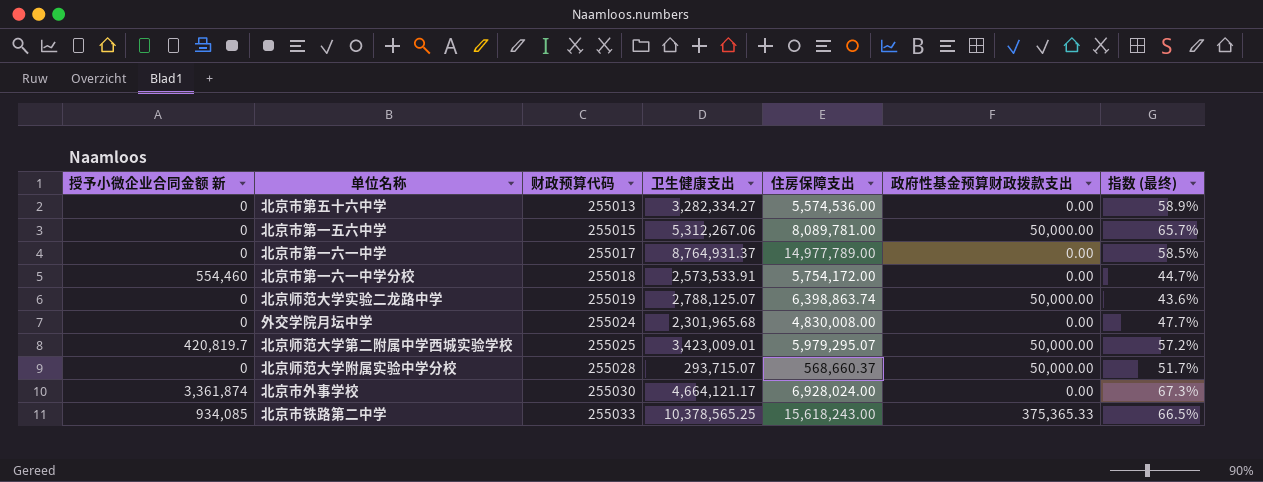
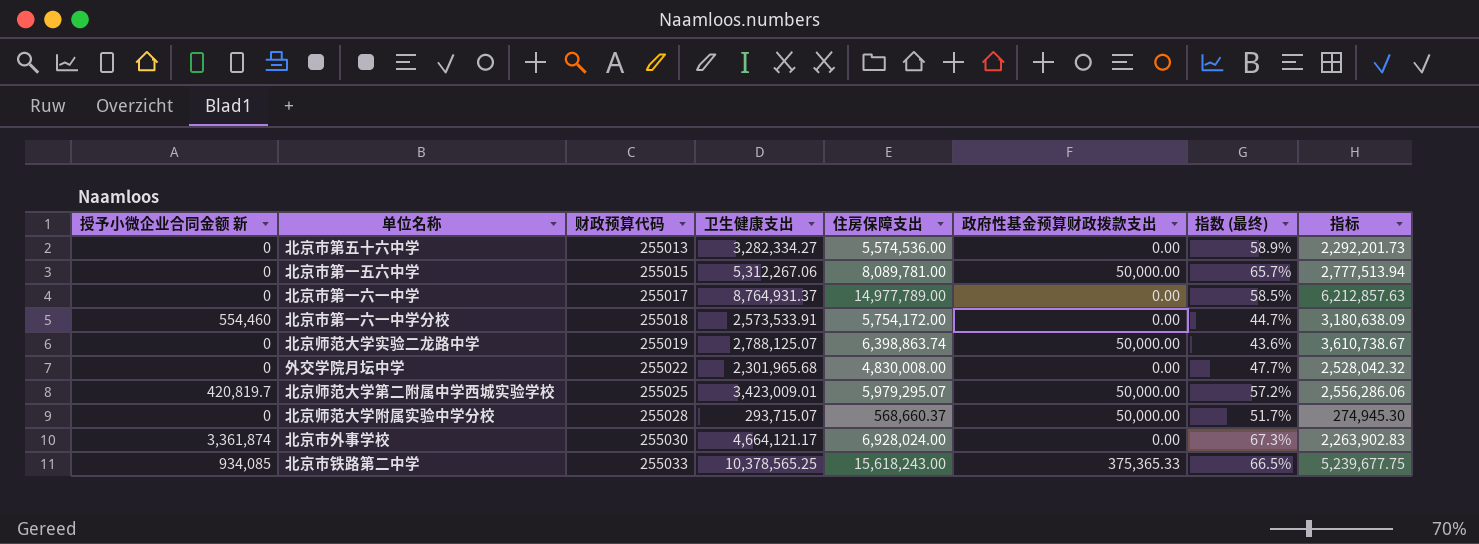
column 指标 | formula: none -> [住房保障支出] - [卫生健康支出]
外交学院月坛中学 | 财政预算代码: 255024 -> 255022

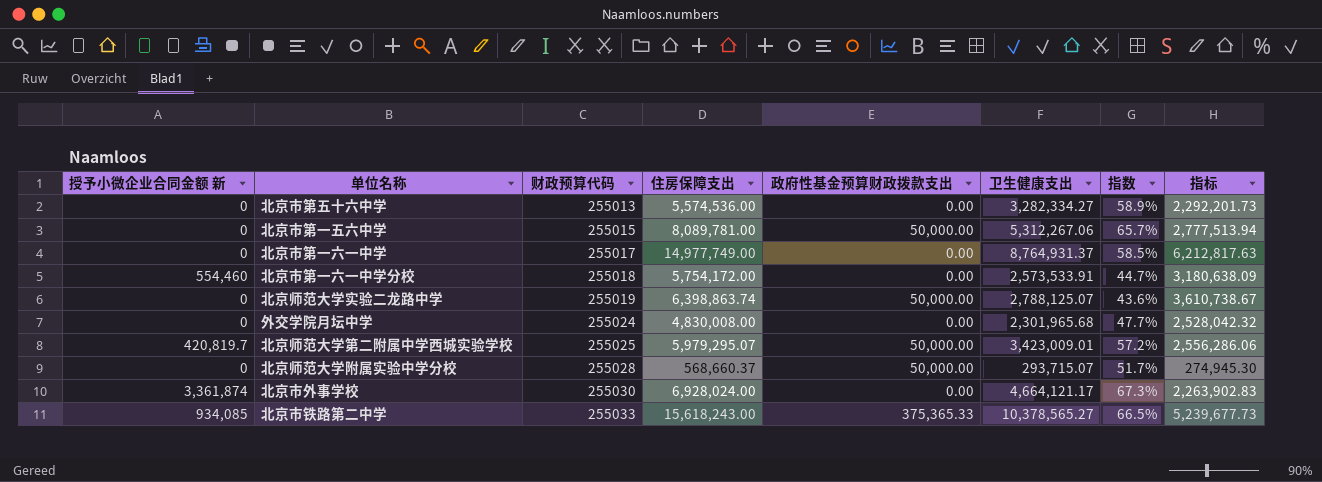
column 卫生健康支出 | position: 4 -> 6
column name: 指数 (最终) -> 指数
北京市第一六一中学 | 住房保障支出: 14,977,789.00 -> 14,977,749.00
北京市第一六一中学 | 指标: 6,212,857.63 -> 6,212,817.63
外交学院月坛中学 | 财政预算代码: 255022 -> 255024
北京市铁路第二中学 | 卫生健康支出: 10,378,565.25 -> 10,378,565.27
北京市铁路第二中学 | 指标: 5,239,677.75 -> 5,239,677.73

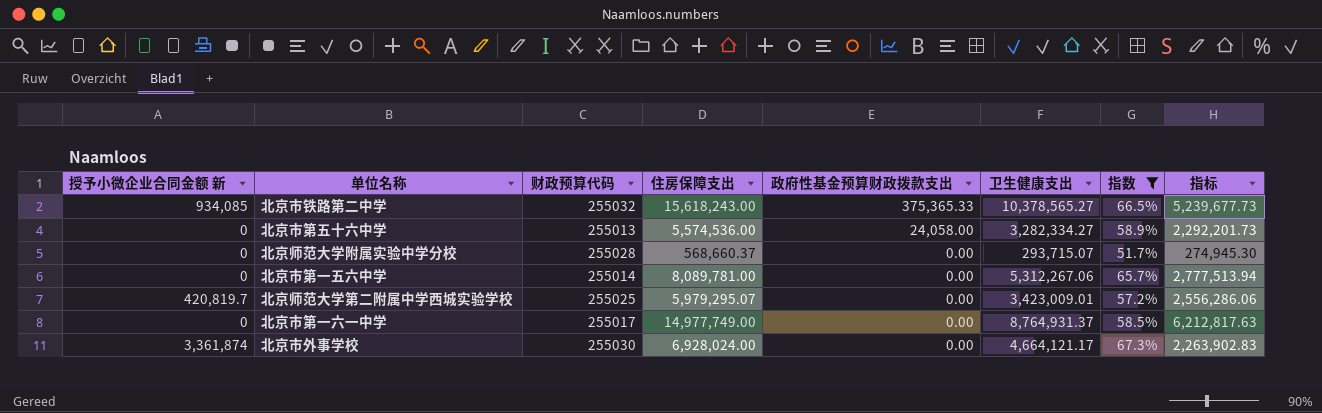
filter: none -> 指数 >= 51.7%
row order: 财政预算代码 ascending -> 政府性基金预算财政拨款支出 descending
北京市铁路第二中学 | 财政预算代码: 255033 -> 255032
北京市第五十六中学 | 政府性基金预算财政拨款支出: 0.00 -> 24,058.00
北京师范大学附属实验中学分校 | 政府性基金预算财政拨款支出: 50,000.00 -> 0.00
北京市第一五六中学 | 财政预算代码: 255015 -> 255014
北京市第一五六中学 | 政府性基金预算财政拨款支出: 50,000.00 -> 0.00
北京师范大学第二附属中学西城实验学校 | 政府性基金预算财政拨款支出: 50,000.00 -> 0.00

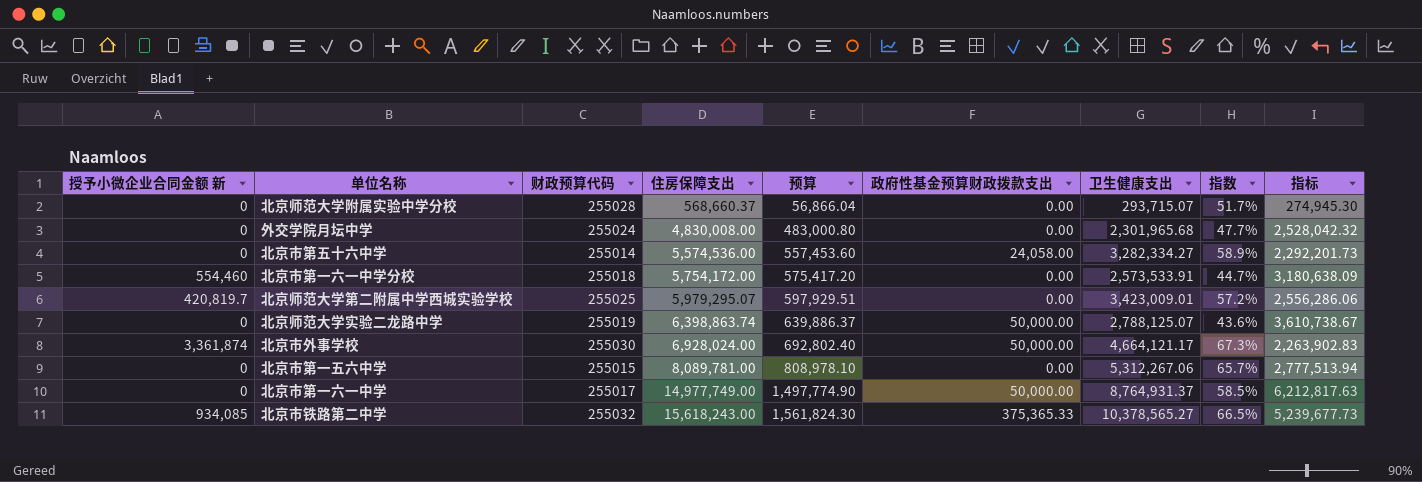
filter: 指数 >= 51.7% -> none
row order: 政府性基金预算财政拨款支出 descending -> 住房保障支出 ascending
column 预算 | formula: none -> [住房保障支出] * 0.1
北京市第五十六中学 | 财政预算代码: 255013 -> 255014
北京市外事学校 | 政府性基金预算财政拨款支出: 0.00 -> 50,000.00
北京市第一五六中学 | 财政预算代码: 255014 -> 255015
北京市第一六一中学 | 政府性基金预算财政拨款支出: 0.00 -> 50,000.00

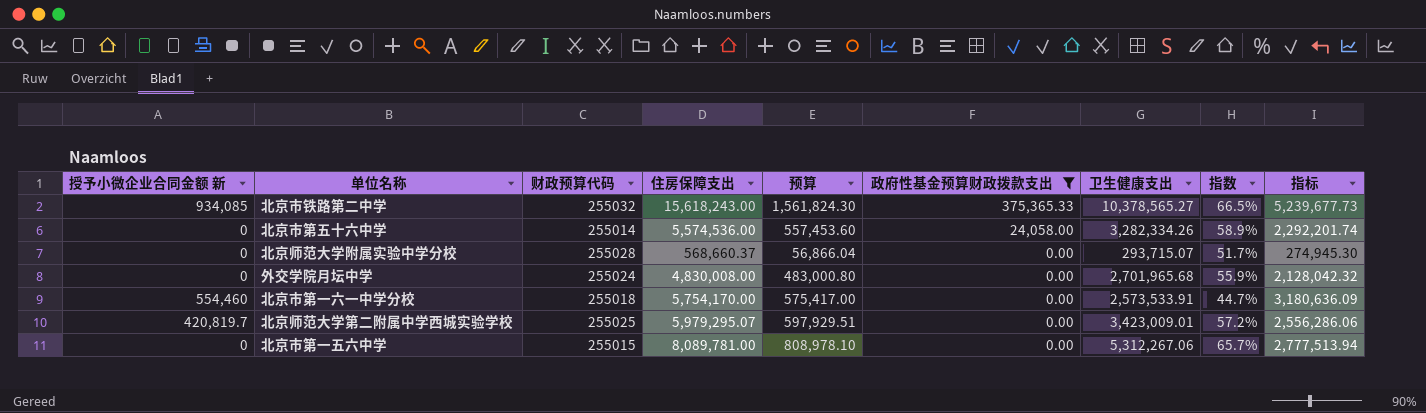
filter: none -> 政府性基金预算财政拨款支出 != 50,000.00
row order: 住房保障支出 ascending -> 政府性基金预算财政拨款支出 descending
北京市第五十六中学 | 卫生健康支出: 3,282,334.27 -> 3,282,334.26
北京市第五十六中学 | 指标: 2,292,201.73 -> 2,292,201.74
外交学院月坛中学 | 卫生健康支出: 2,301,965.68 -> 2,701,965.68
外交学院月坛中学 | 指数: 47.7% -> 55.9%
外交学院月坛中学 | 指标: 2,528,042.32 -> 2,128,042.32
北京市第一六一中学分校 | 住房保障支出: 5,754,172.00 -> 5,754,170.00
北京市第一六一中学分校 | 预算: 575,417.20 -> 575,417.00
北京市第一六一中学分校 | 指标: 3,180,638.09 -> 3,180,636.09

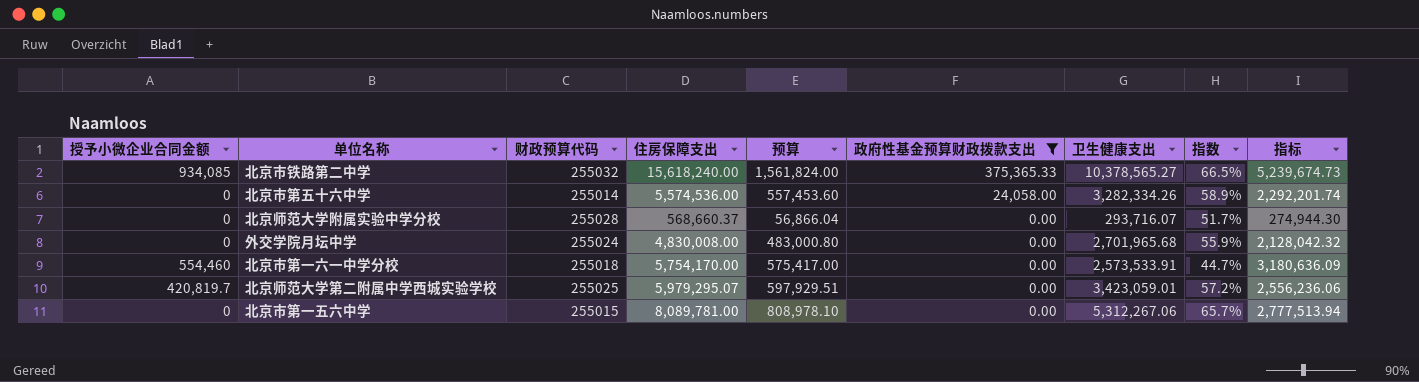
column name: 授予小微企业合同金额 新 -> 授予小微企业合同金额
北京市铁路第二中学 | 住房保障支出: 15,618,243.00 -> 15,618,240.00
北京市铁路第二中学 | 预算: 1,561,824.30 -> 1,561,824.00
北京市铁路第二中学 | 指标: 5,239,677.73 -> 5,239,674.73
北京师范大学附属实验中学分校 | 卫生健康支出: 293,715.07 -> 293,716.07
北京师范大学附属实验中学分校 | 指标: 274,945.30 -> 274,944.30
北京师范大学第二附属中学西城实验学校 | 卫生健康支出: 3,423,009.01 -> 3,423,059.01
北京师范大学第二附属中学西城实验学校 | 指标: 2,556,286.06 -> 2,556,236.06

